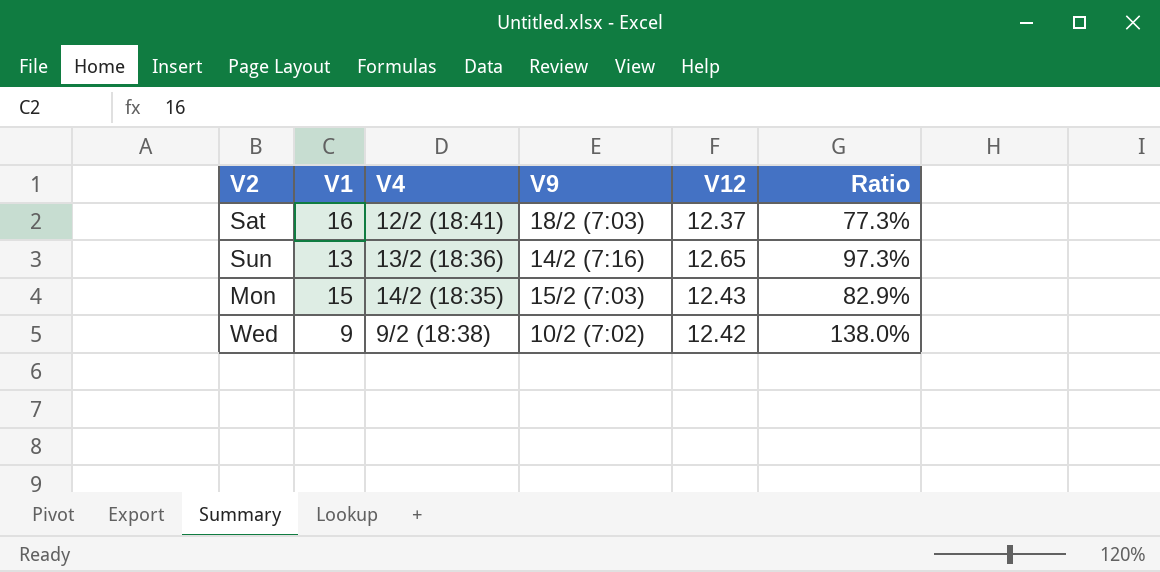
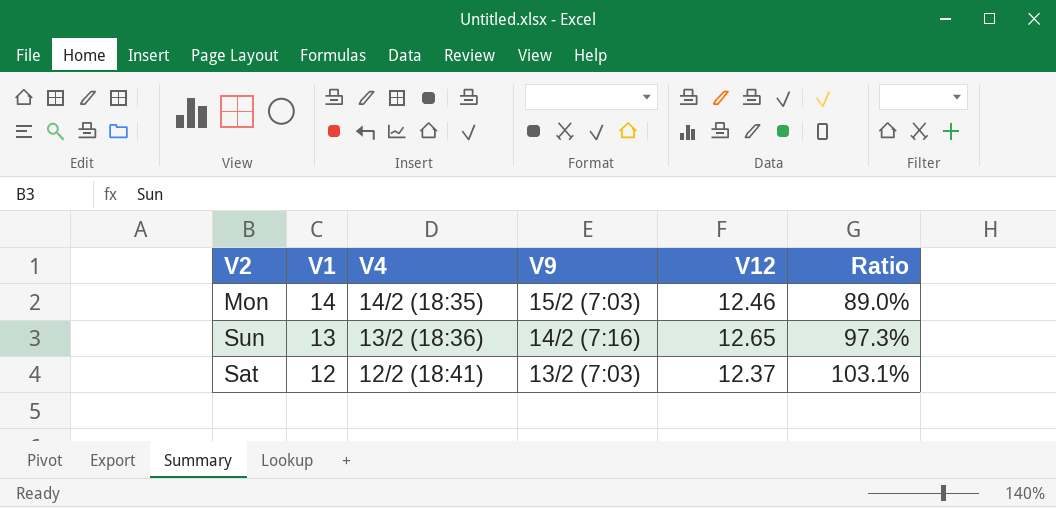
row order: none -> V1 descending
row Wed: 9 | 9/2 (18:38) | 10/2 (7:02) | 12.42 | 138.0% -> none
Mon | V1: 15 -> 14
Mon | V12: 12.43 -> 12.46
Mon | Ratio: 82.9% -> 89.0%
Sat | V1: 16 -> 12
Sat | V9: 18/2 (7:03) -> 13/2 (7:03)
Sat | Ratio: 77.3% -> 103.1%

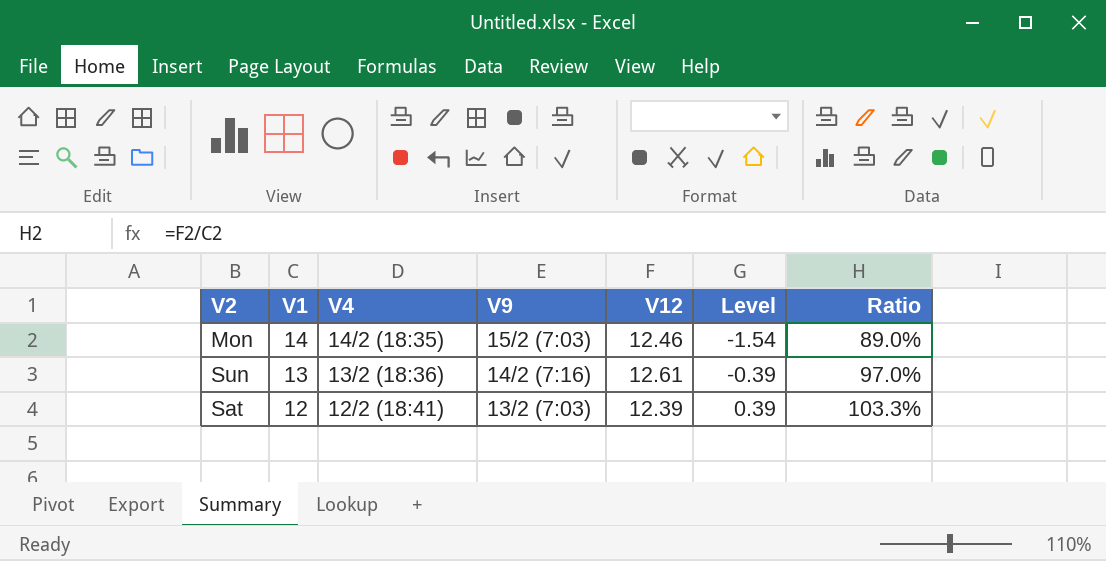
column Level | formula: none -> [V12] - [V1]
Sun | V12: 12.65 -> 12.61
Sun | Ratio: 97.3% -> 97.0%
Sat | V12: 12.37 -> 12.39
Sat | Ratio: 103.1% -> 103.3%

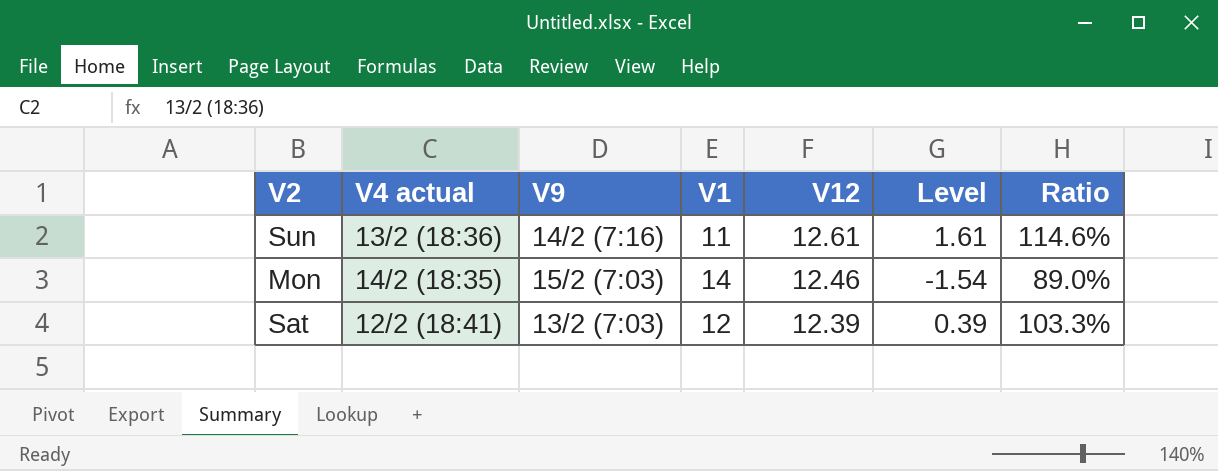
row order: V1 descending -> V12 descending
column name: V4 -> V4 actual
column V1 | position: 2 -> 4
Sun | V1: 13 -> 11
Sun | Level: -0.39 -> 1.61
Sun | Ratio: 97.0% -> 114.6%

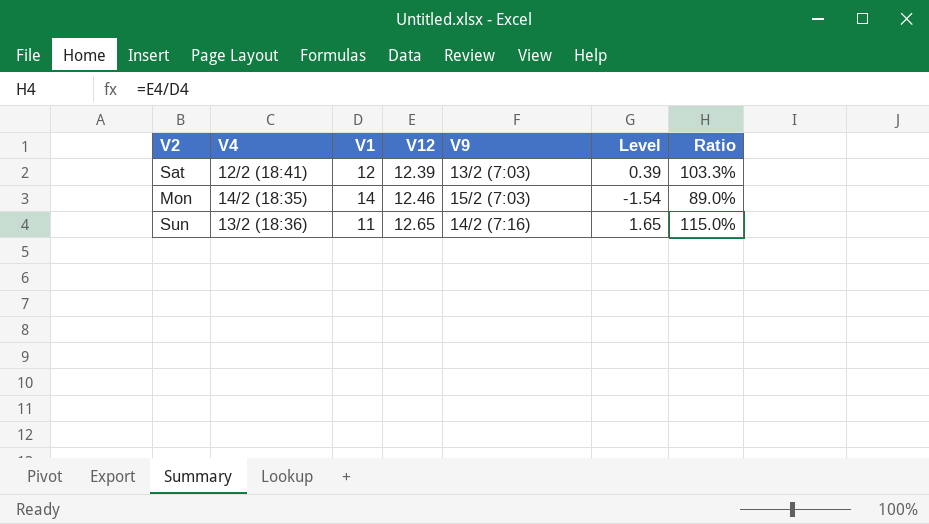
row order: V12 descending -> V12 ascending
column name: V4 actual -> V4
column V9 | position: 3 -> 5
Sun | V12: 12.61 -> 12.65
Sun | Level: 1.61 -> 1.65
Sun | Ratio: 114.6% -> 115.0%

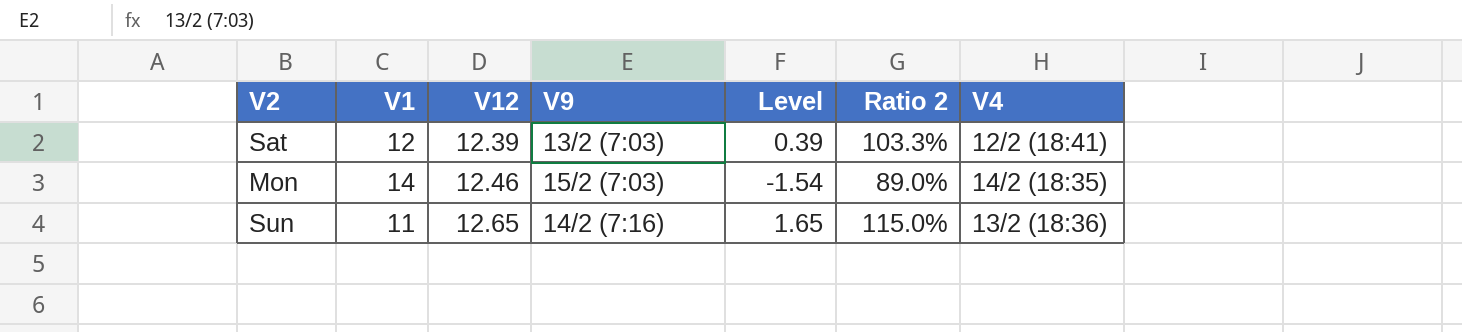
column name: Ratio -> Ratio 2
column V4 | position: 2 -> 7

